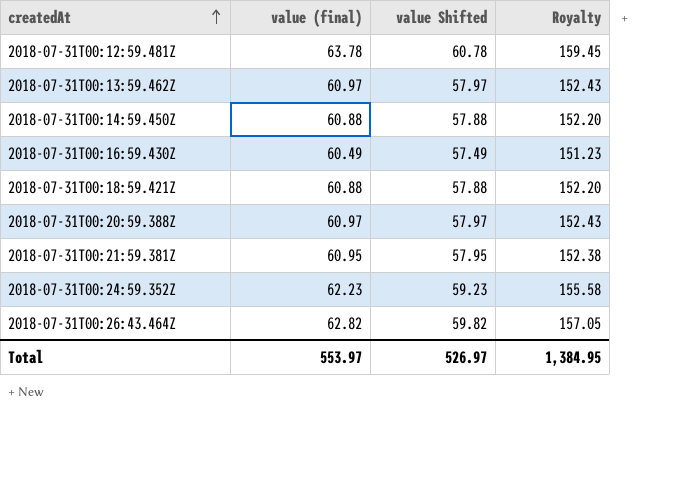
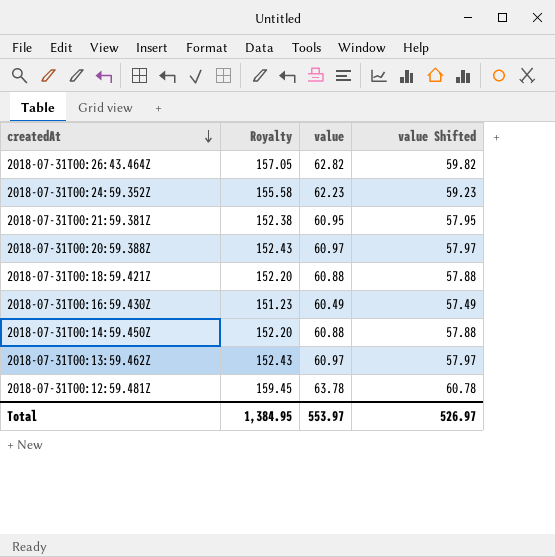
row order: createdAt ascending -> createdAt descending
column Royalty | position: 4 -> 2
column name: value (final) -> value

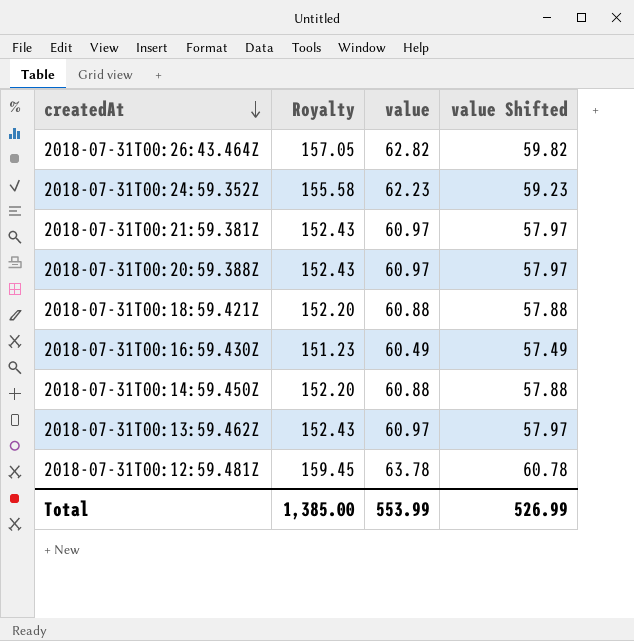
2018-07-31T00:21:59.381Z | Royalty: 152.38 -> 152.43
2018-07-31T00:21:59.381Z | value: 60.95 -> 60.97
2018-07-31T00:21:59.381Z | value Shifted: 57.95 -> 57.97
Total | Royalty: 1,384.95 -> 1,385.00
Total | value: 553.97 -> 553.99
Total | value Shifted: 526.97 -> 526.99

